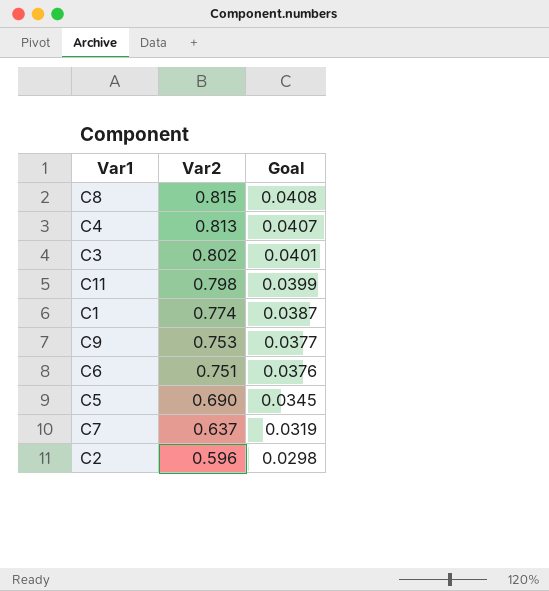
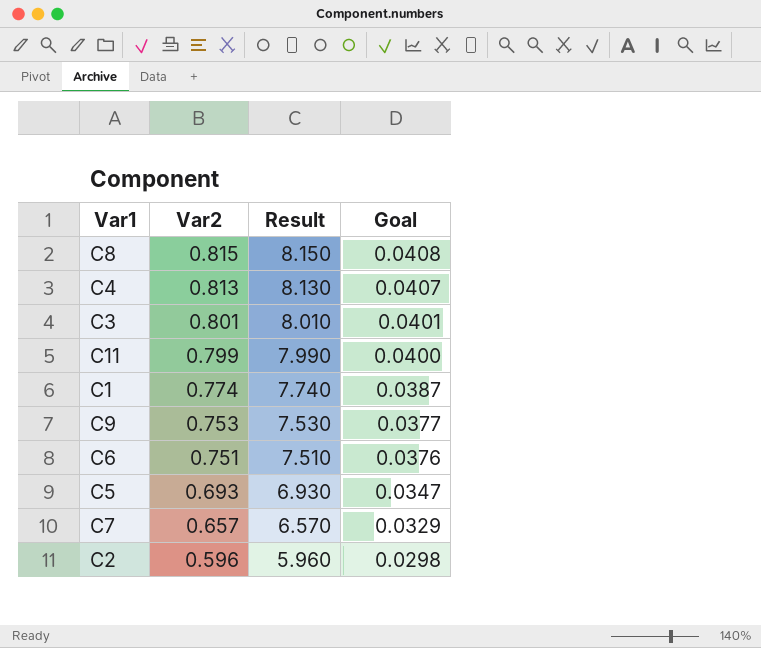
column Result | formula: none -> [Var2] * 10
C3 | Var2: 0.802 -> 0.801
C11 | Var2: 0.798 -> 0.799
C11 | Goal: 0.0399 -> 0.0400
C5 | Var2: 0.690 -> 0.693
C5 | Goal: 0.0345 -> 0.0347
C7 | Var2: 0.637 -> 0.657
C7 | Goal: 0.0319 -> 0.0329

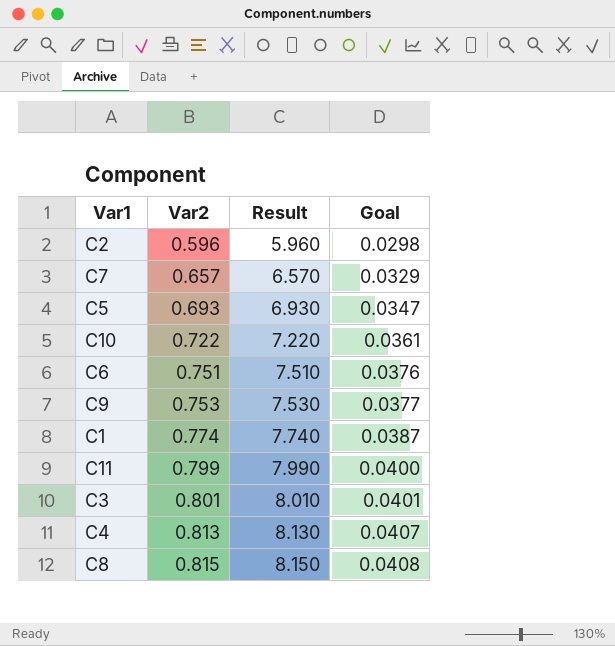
row order: Var2 descending -> Var2 ascending
row C10: none -> 0.722 | 7.220 | 0.0361

